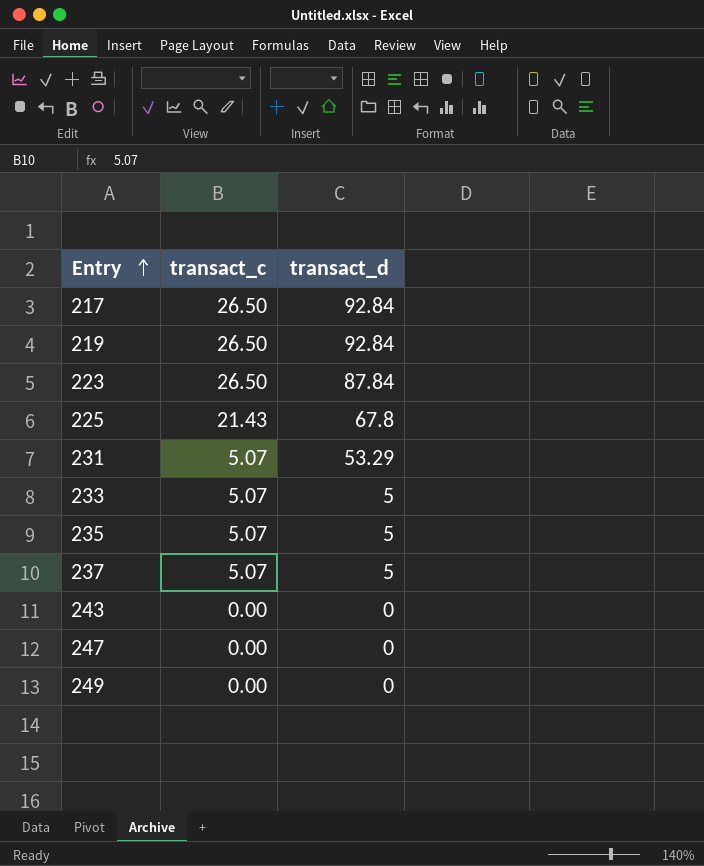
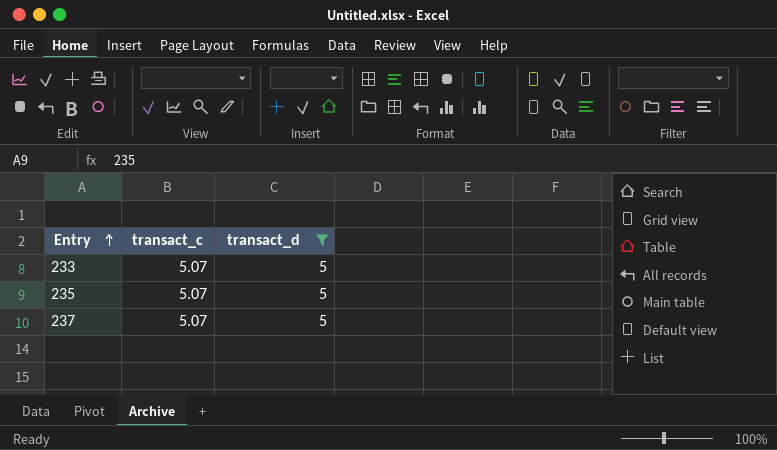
filter: none -> transact_d = 5

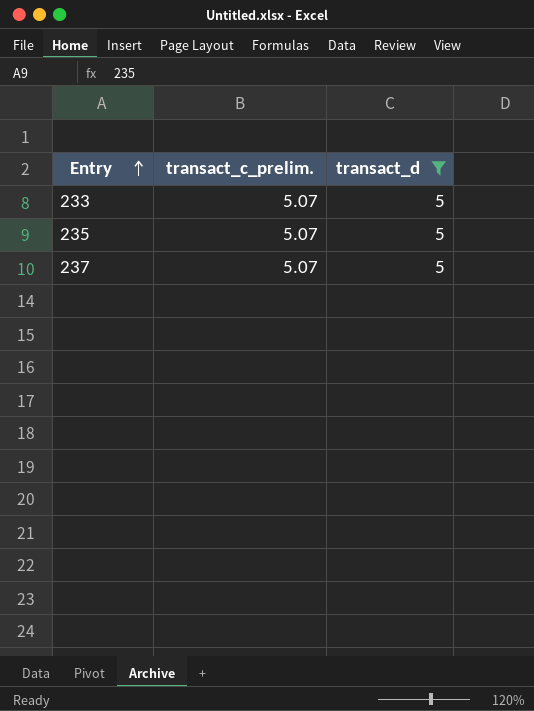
column name: transact_c -> transact_c_prelim.

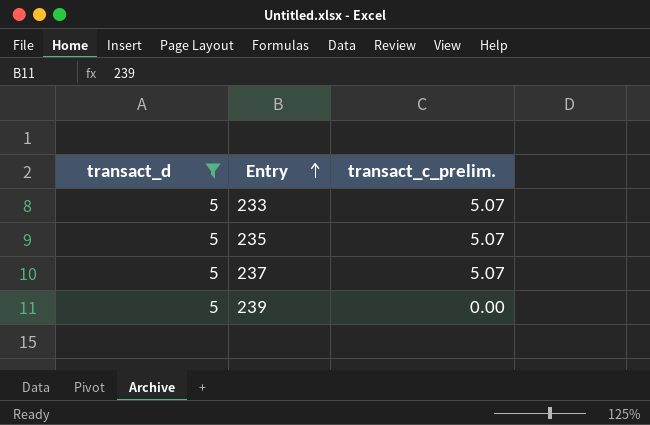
column transact_d | position: 3 -> 1
row 239: none -> 5 | 0.00

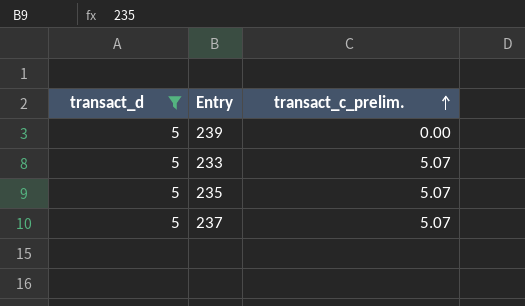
row order: Entry ascending -> transact_c_prelim. ascending

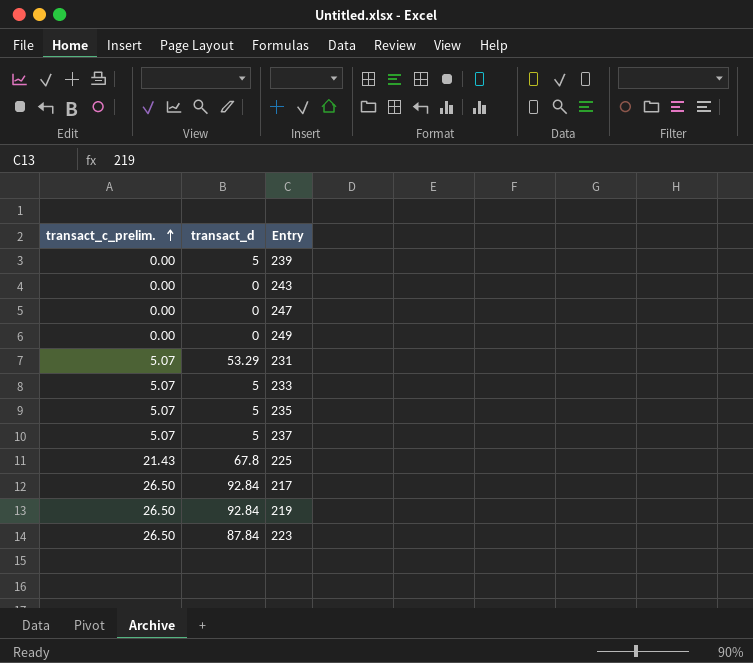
filter: transact_d = 5 -> none
column transact_c_prelim. | position: 3 -> 1

